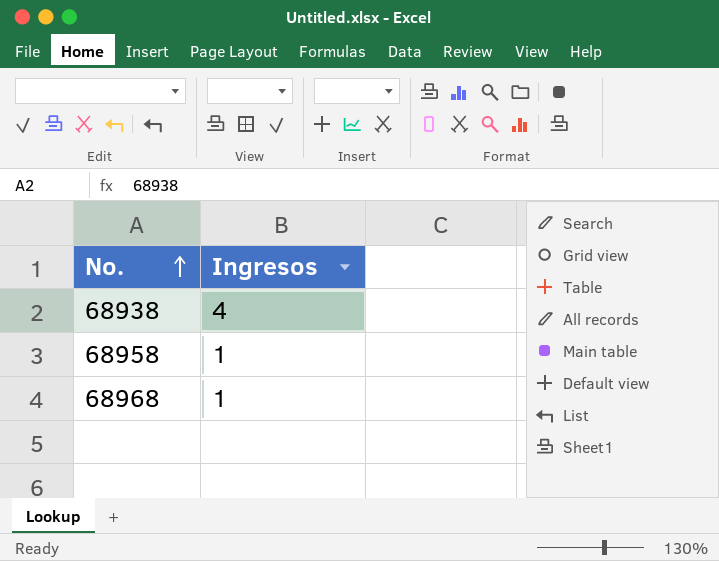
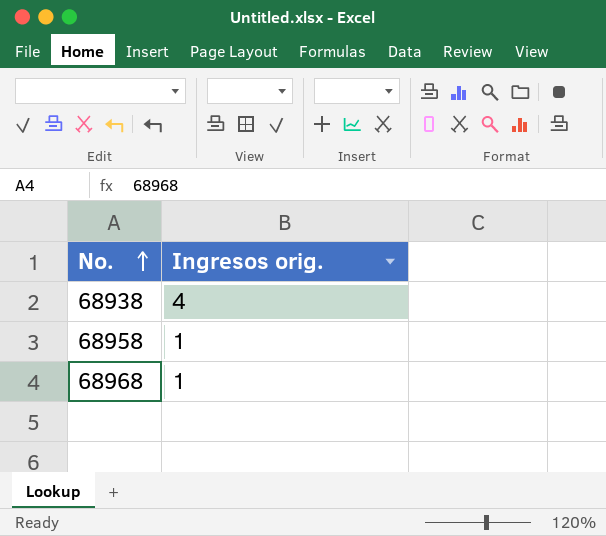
column name: Ingresos -> Ingresos orig.

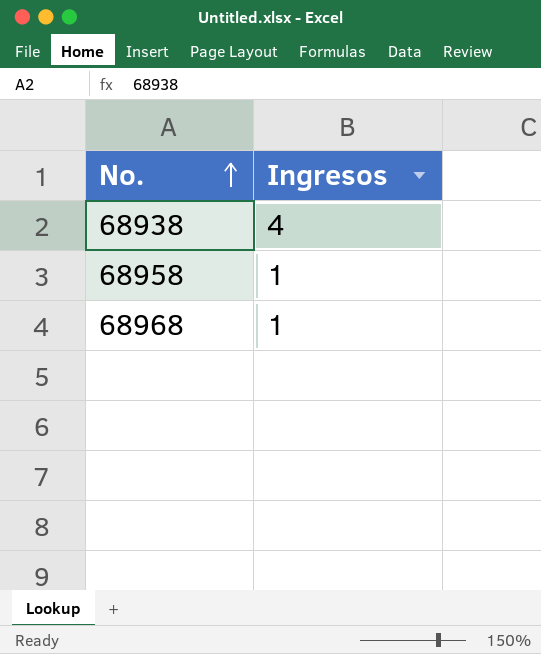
column name: Ingresos orig. -> Ingresos

